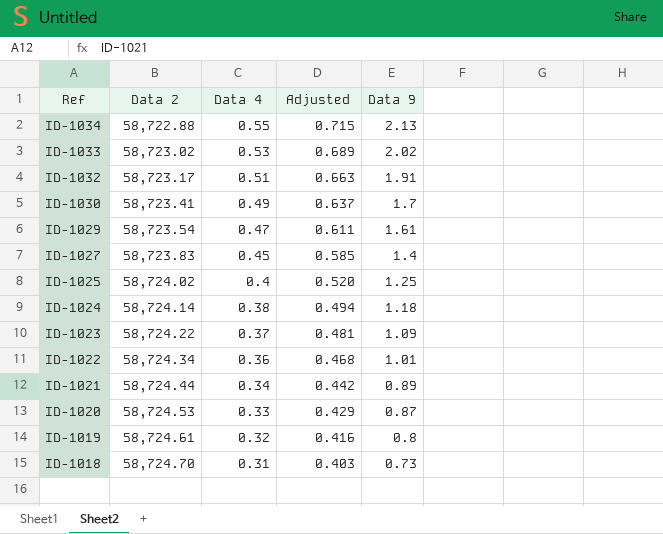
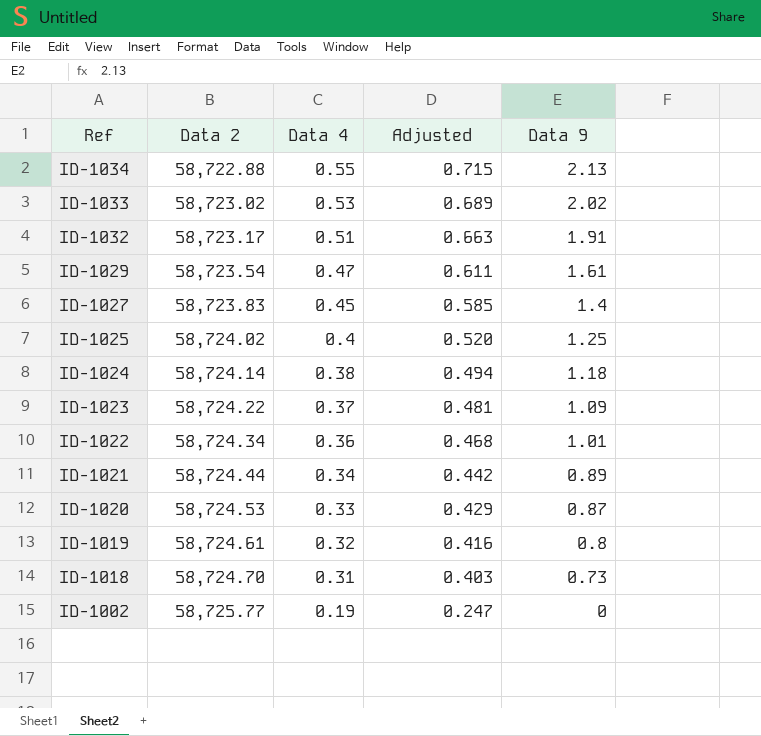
row ID-1030: 58,723.41 | 0.49 | 0.637 | 1.7 -> none
row ID-1002: none -> 58,725.77 | 0.19 | 0.247 | 0

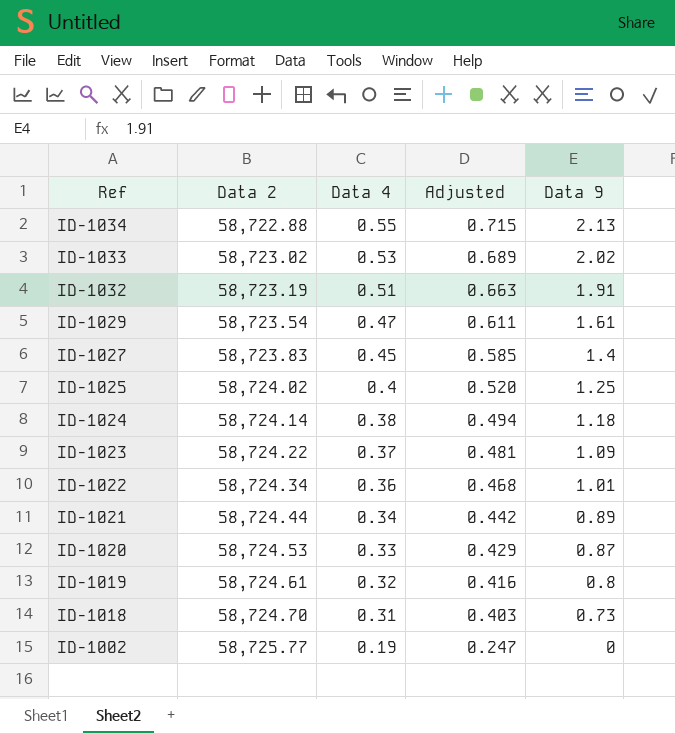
ID-1032 | Data 2: 58,723.17 -> 58,723.19

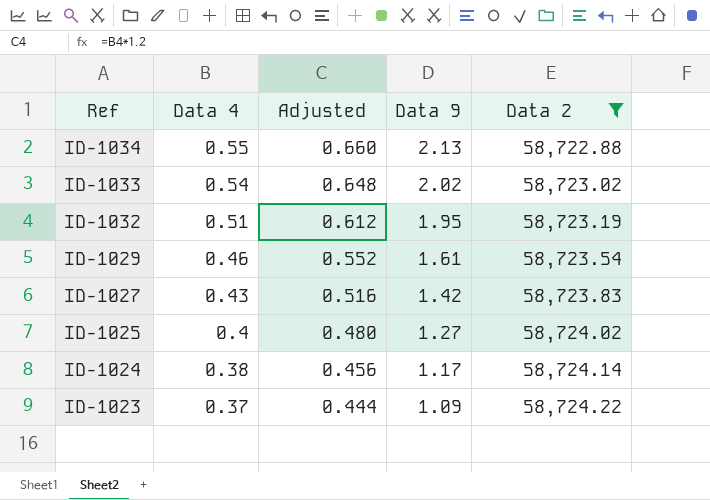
filter: none -> Data 2 <= 58,724.22
column Adjusted | formula: [Data 4] * 1.3 -> [Data 4] * 1.2
column Data 2 | position: 2 -> 5
ID-1033 | Data 4: 0.53 -> 0.54
ID-1032 | Data 9: 1.91 -> 1.95
ID-1029 | Data 4: 0.47 -> 0.46
ID-1027 | Data 4: 0.45 -> 0.43
ID-1027 | Data 9: 1.4 -> 1.42
ID-1025 | Data 9: 1.25 -> 1.27
ID-1024 | Data 9: 1.18 -> 1.17

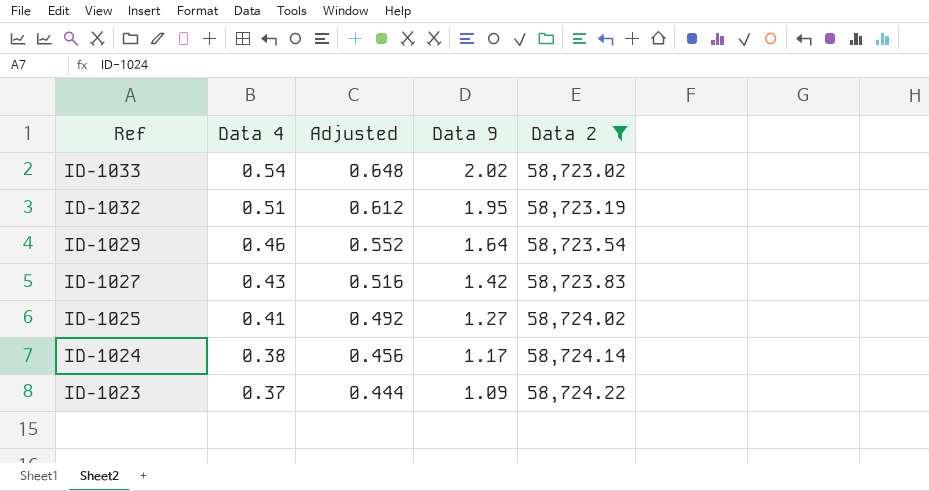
row ID-1034: 0.55 | 0.660 | 2.13 | 58,722.88 -> none
ID-1029 | Data 9: 1.61 -> 1.64
ID-1025 | Data 4: 0.4 -> 0.41
ID-1025 | Adjusted: 0.480 -> 0.492

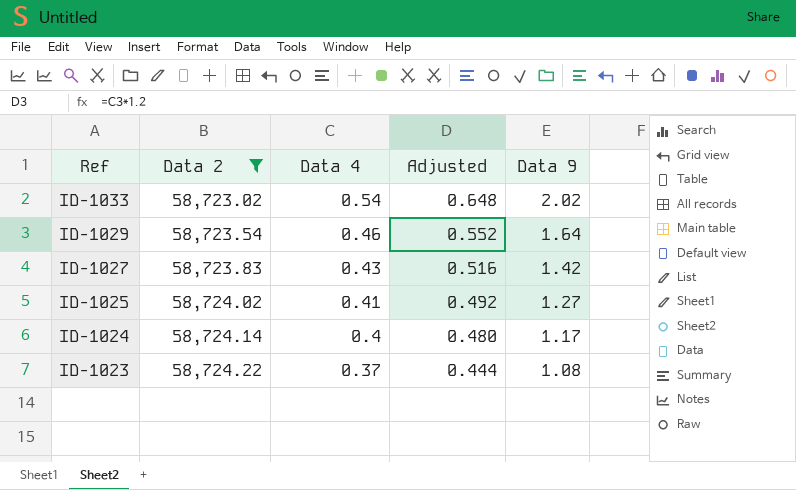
column Data 2 | position: 5 -> 2
row ID-1032: 0.51 | 0.612 | 1.95 | 58,723.19 -> none
ID-1024 | Data 4: 0.38 -> 0.4
ID-1024 | Adjusted: 0.456 -> 0.480
ID-1023 | Data 9: 1.09 -> 1.08

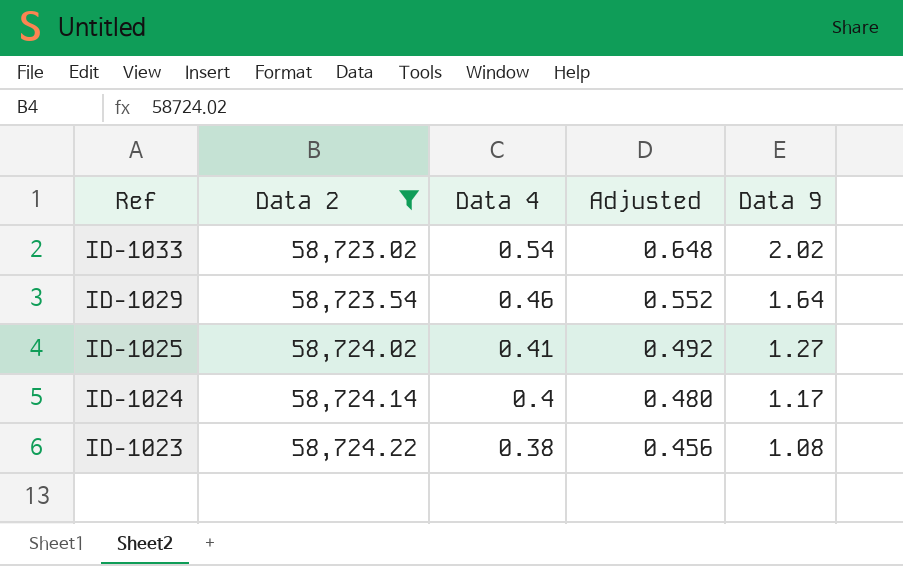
row ID-1027: 58,723.83 | 0.43 | 0.516 | 1.42 -> none
ID-1023 | Data 4: 0.37 -> 0.38
ID-1023 | Adjusted: 0.444 -> 0.456

